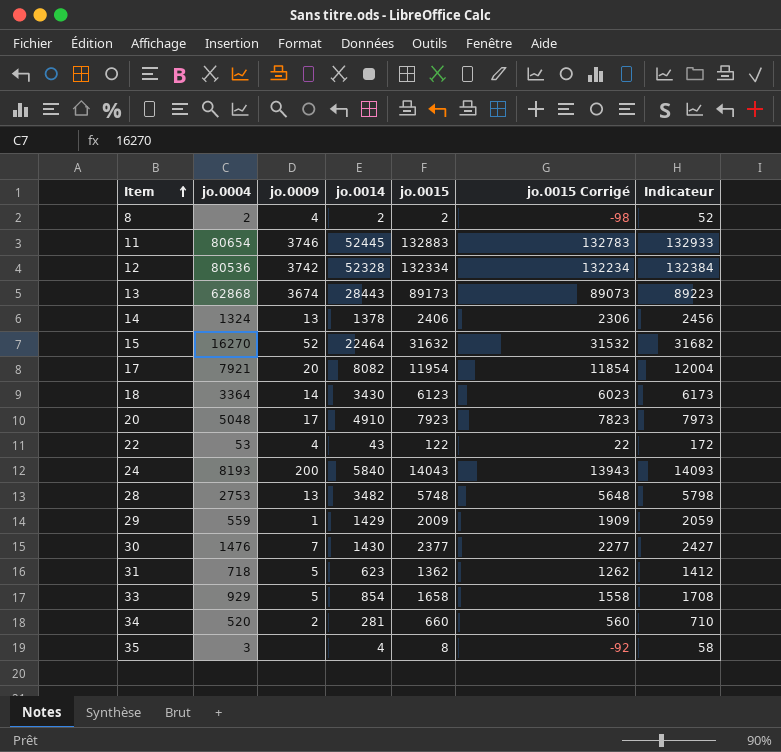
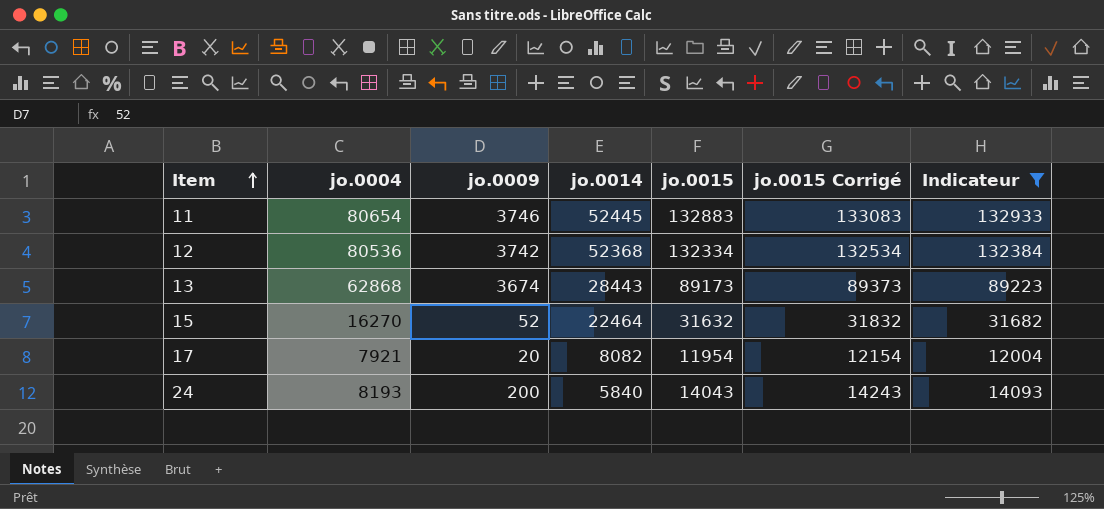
filter: none -> Indicateur >= 12004
column jo.0015 Corrigé | formula: [jo.0015] - 100 -> [jo.0015] + 200
12 | jo.0014: 52328 -> 52368

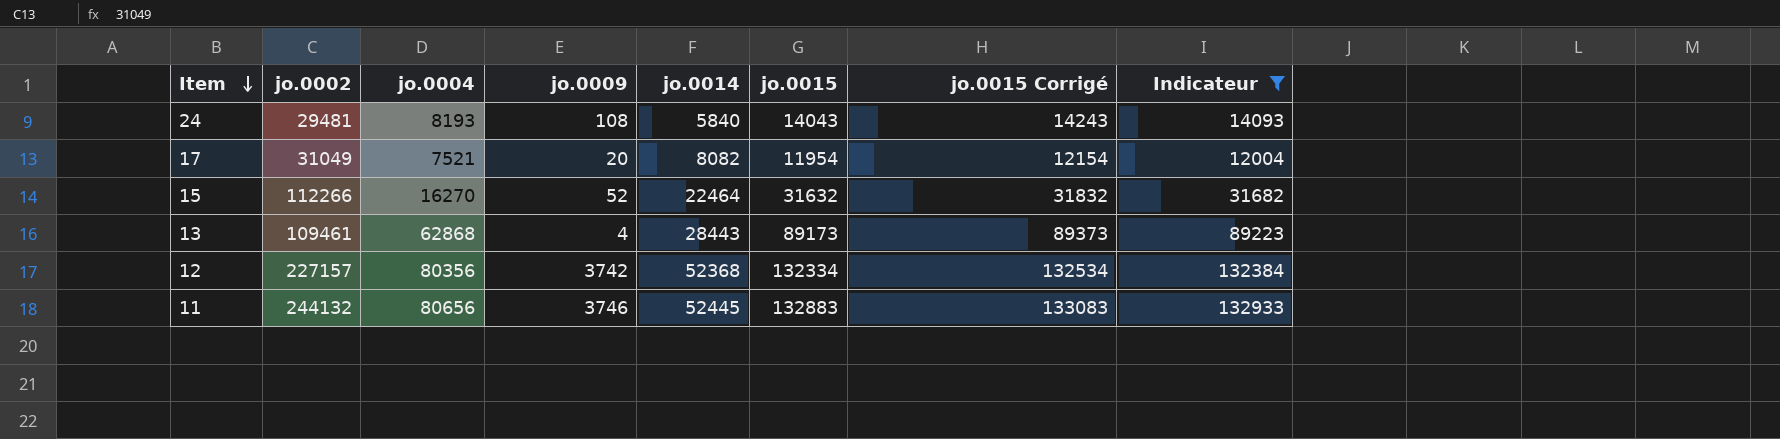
row order: Item ascending -> Item descending
column jo.0002 | position: none -> 2
24 | jo.0009: 200 -> 108
17 | jo.0004: 7921 -> 7521
13 | jo.0009: 3674 -> 4
12 | jo.0004: 80536 -> 80356
11 | jo.0004: 80654 -> 80656

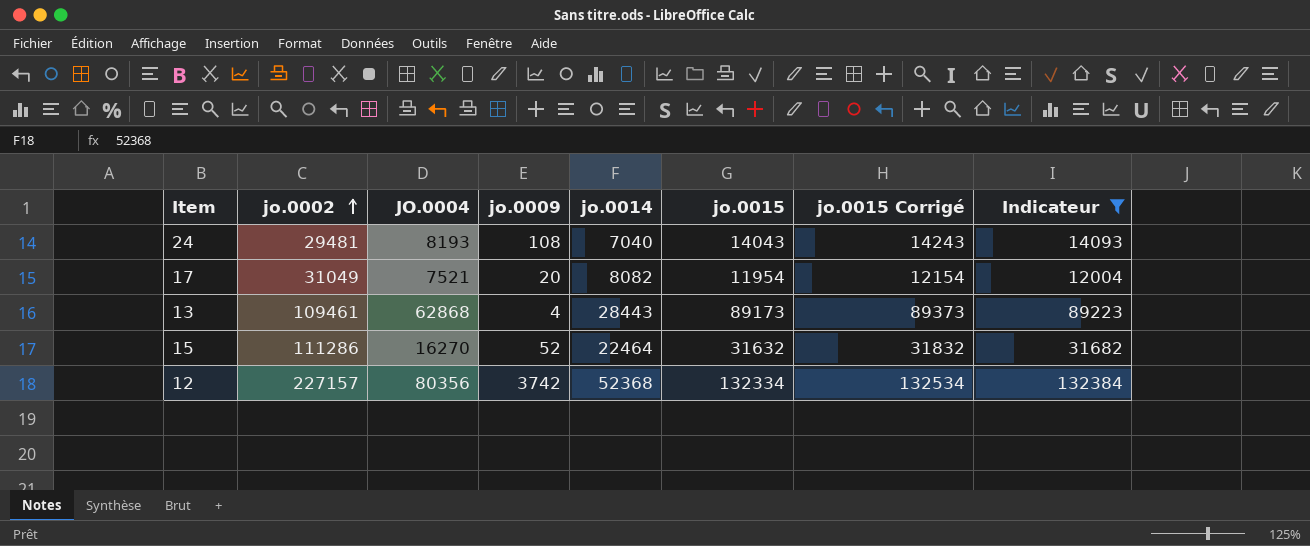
row order: Item descending -> jo.0002 ascending
column name: jo.0004 -> JO.0004
row 11: 244132 | 80656 | 3746 | 52445 | 132883 | 133083 | 132933 -> none
24 | jo.0014: 5840 -> 7040
15 | jo.0002: 112266 -> 111286

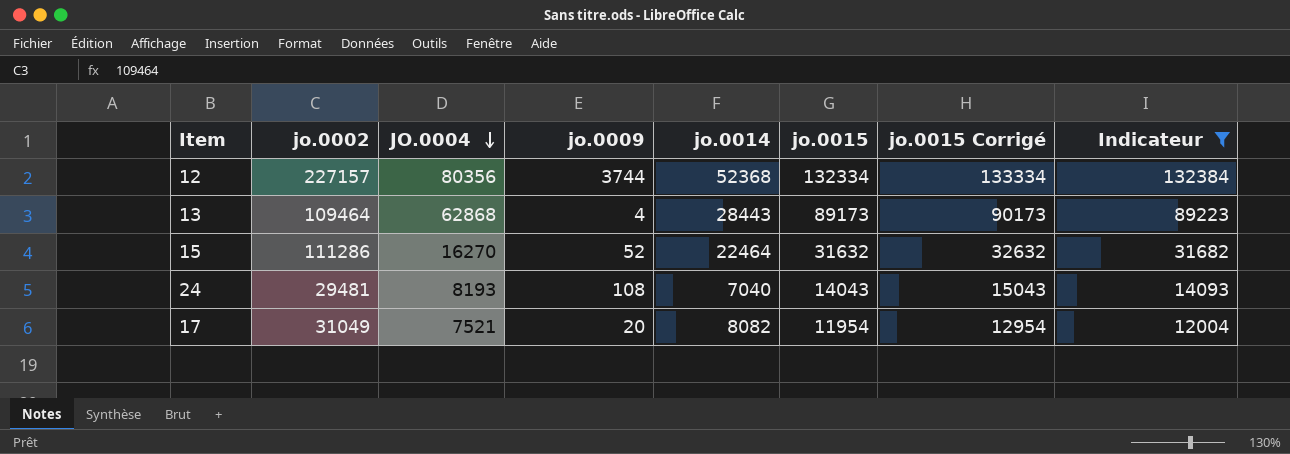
row order: jo.0002 ascending -> JO.0004 descending
column jo.0015 Corrigé | formula: [jo.0015] + 200 -> [jo.0015] + 1000
12 | jo.0009: 3742 -> 3744
13 | jo.0002: 109461 -> 109464

